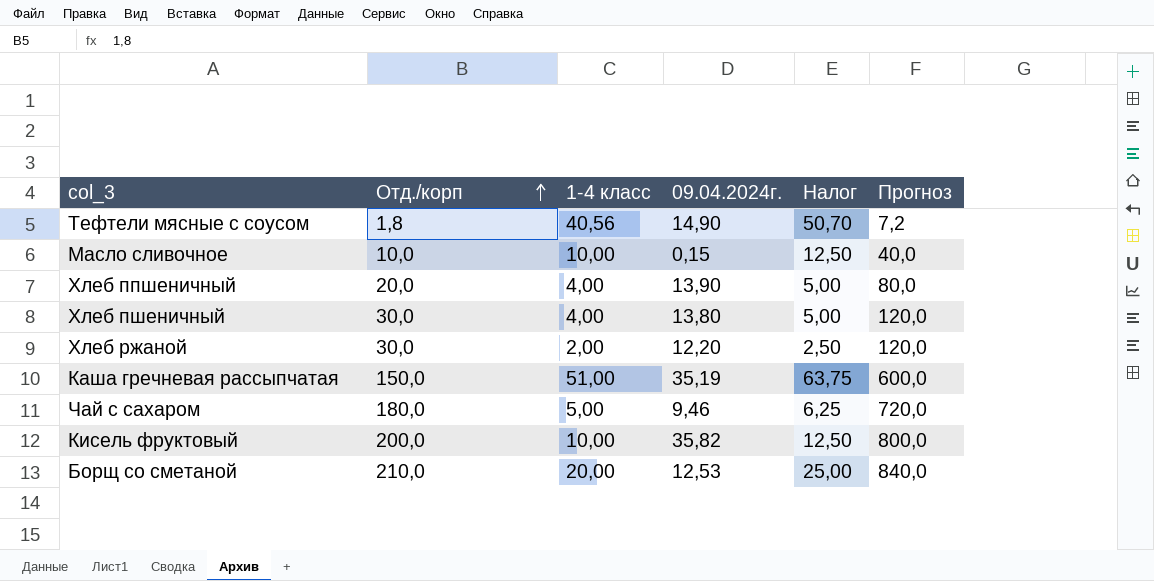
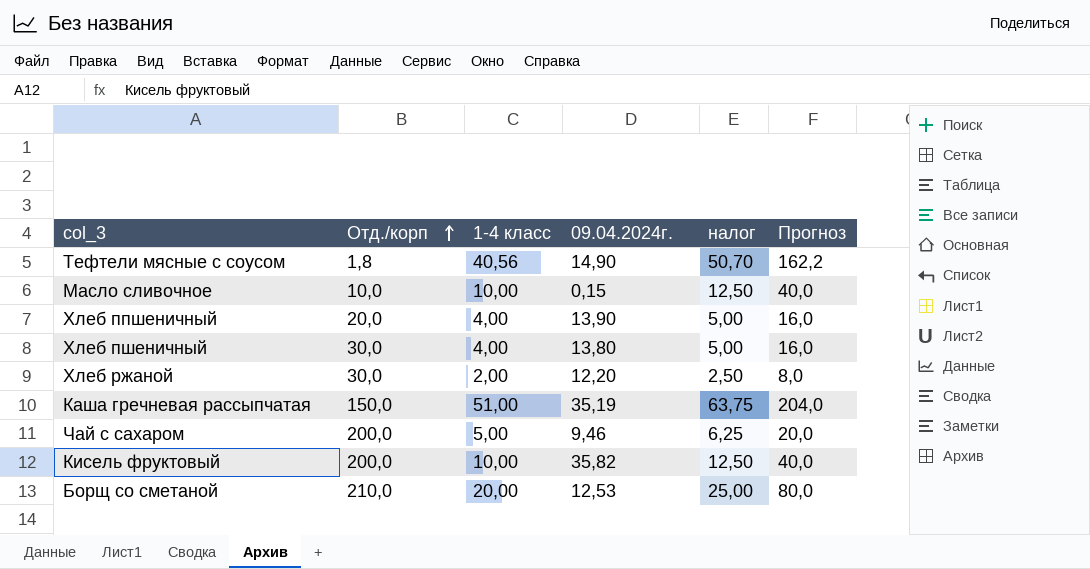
column name: Налог -> налог
column Прогноз | formula: [Отд./корп] * 4 -> [1-4 класс] * 4
Чай с сахаром | Отд./корп: 180,0 -> 200,0

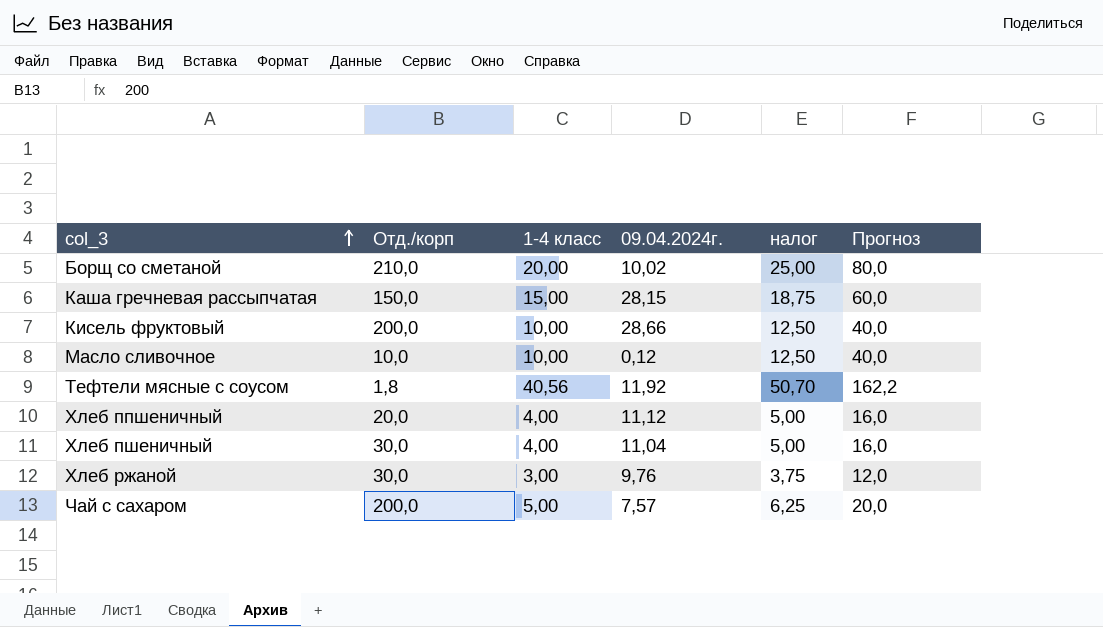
row order: Отд./корп ascending -> col_3 ascending
Борщ со сметаной | 09.04.2024г.: 12,53 -> 10,02
Каша гречневая рассыпчатая | 1-4 класс: 51,00 -> 15,00
Каша гречневая рассыпчатая | 09.04.2024г.: 35,19 -> 28,15
Каша гречневая рассыпчатая | налог: 63,75 -> 18,75
Каша гречневая рассыпчатая | Прогноз: 204,0 -> 60,0
Кисель фруктовый | 09.04.2024г.: 35,82 -> 28,66
Масло сливочное | 09.04.2024г.: 0,15 -> 0,12
Тефтели мясные с соусом | 09.04.2024г.: 14,90 -> 11,92
Хлеб ппшеничный | 09.04.2024г.: 13,90 -> 11,12
Хлеб пшеничный | 09.04.2024г.: 13,80 -> 11,04
Хлеб ржаной | 1-4 класс: 2,00 -> 3,00
Хлеб ржаной | 09.04.2024г.: 12,20 -> 9,76
Хлеб ржаной | налог: 2,50 -> 3,75
Хлеб ржаной | Прогноз: 8,0 -> 12,0
Чай с сахаром | 09.04.2024г.: 9,46 -> 7,57

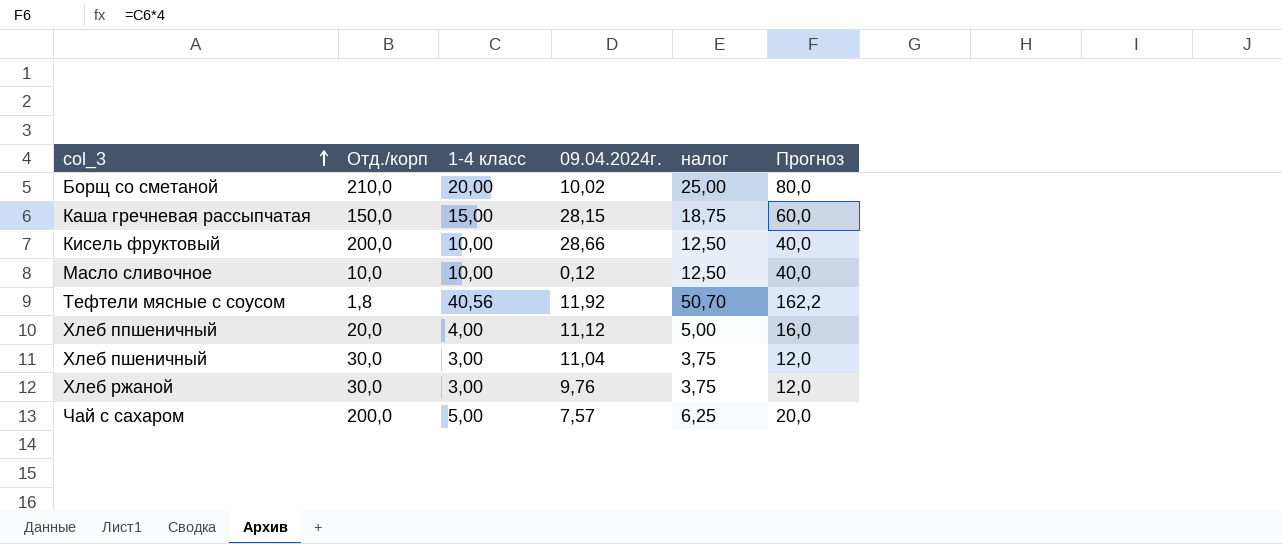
Хлеб пшеничный | 1-4 класс: 4,00 -> 3,00
Хлеб пшеничный | налог: 5,00 -> 3,75
Хлеб пшеничный | Прогноз: 16,0 -> 12,0

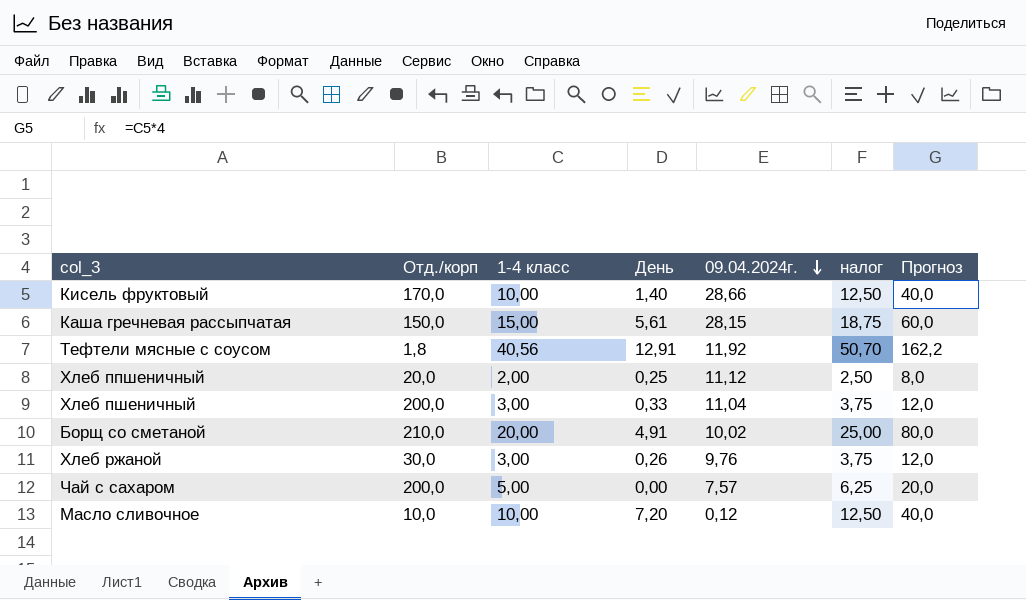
row order: col_3 ascending -> 09.04.2024г. descending
column День | position: none -> 4
Кисель фруктовый | Отд./корп: 200,0 -> 170,0
Хлеб ппшеничный | 1-4 класс: 4,00 -> 2,00
Хлеб ппшеничный | налог: 5,00 -> 2,50
Хлеб ппшеничный | Прогноз: 16,0 -> 8,0
Хлеб пшеничный | Отд./корп: 30,0 -> 200,0

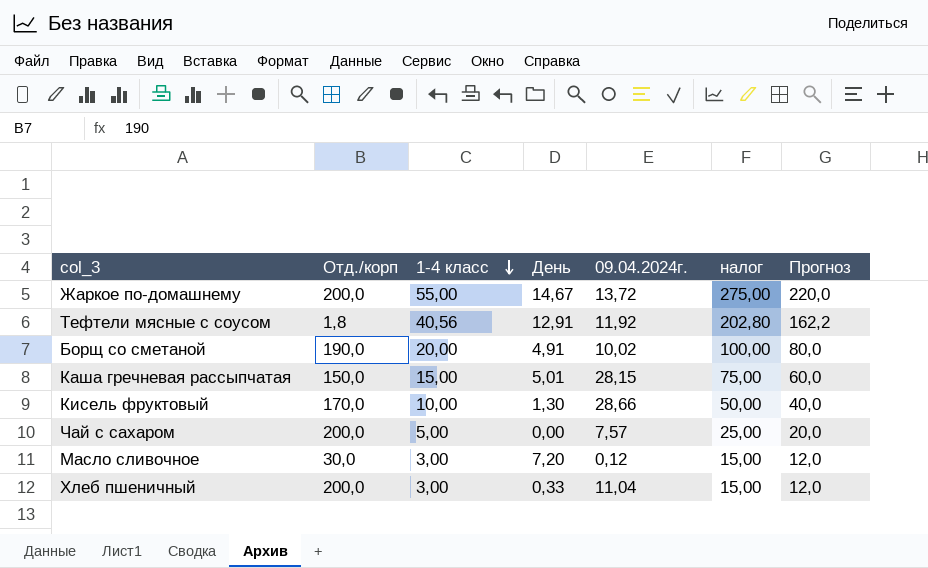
row order: 09.04.2024г. descending -> 1-4 класс descending
column налог | formula: [1-4 класс] * 1,25 -> [1-4 класс] * 5
row Хлеб ппшеничный: 20,0 | 2,00 | 0,25 | 11,12 | 2,50 | 8,0 -> none
row Хлеб ржаной: 30,0 | 3,00 | 0,26 | 9,76 | 3,75 | 12,0 -> none
row Жаркое по-домашнему: none -> 200,0 | 55,00 | 14,67 | 13,72 | 275,00 | 220,0
Борщ со сметаной | Отд./корп: 210,0 -> 190,0
Каша гречневая рассыпчатая | День: 5,61 -> 5,01
Кисель фруктовый | День: 1,40 -> 1,30
Масло сливочное | Отд./корп: 10,0 -> 30,0
Масло сливочное | 1-4 класс: 10,00 -> 3,00
Масло сливочное | Прогноз: 40,0 -> 12,0

